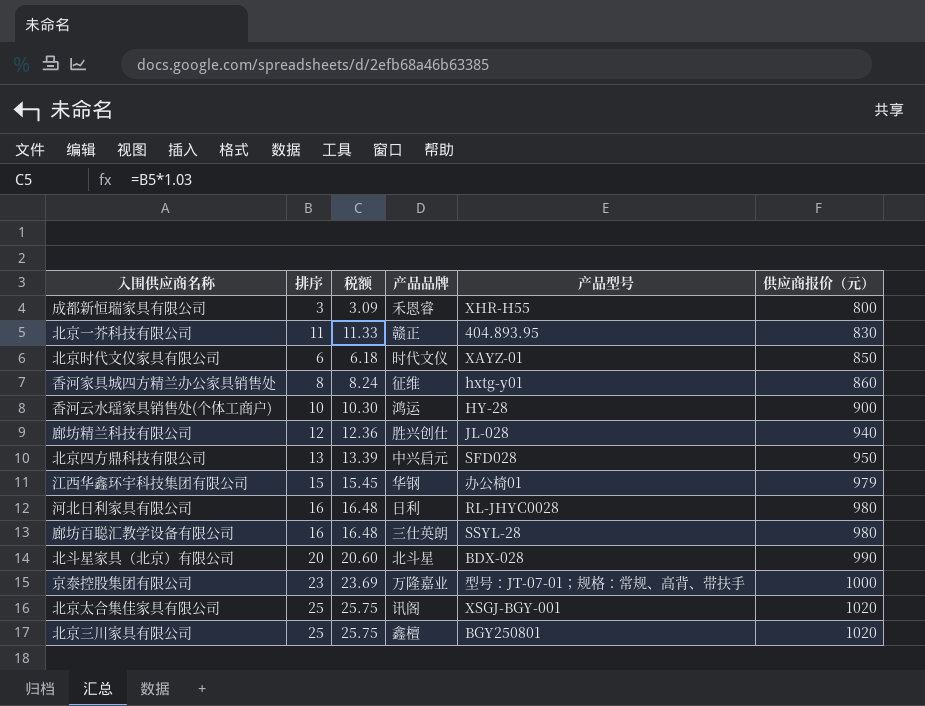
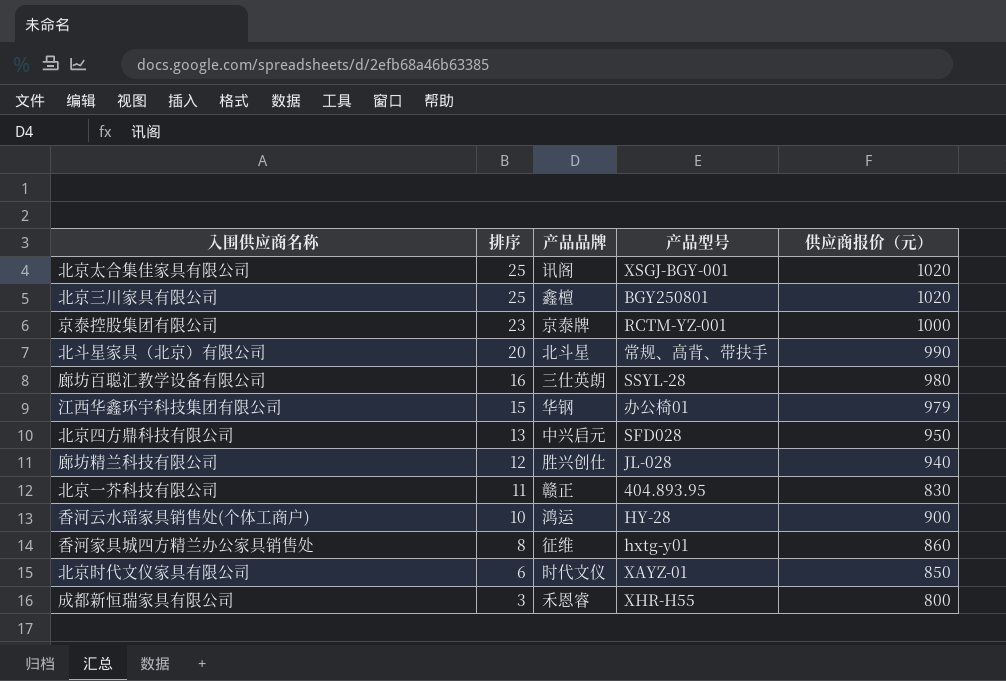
row order: 供应商报价（元） ascending -> 排序 descending
column 税额 | formula: [排序] * 1.03 -> none
row 河北日利家具有限公司: 16 | 16.48 | 日利 | RL-JHYC0028 | 980 -> none
京泰控股集团有限公司 | 产品品牌: 万隆嘉业 -> 京泰牌
京泰控股集团有限公司 | 产品型号: 型号：JT-07-01；规格：常规、高背、带扶手 -> RCTM-YZ-001
北斗星家具（北京）有限公司 | 产品型号: BDX-028 -> 常规、高背、带扶手

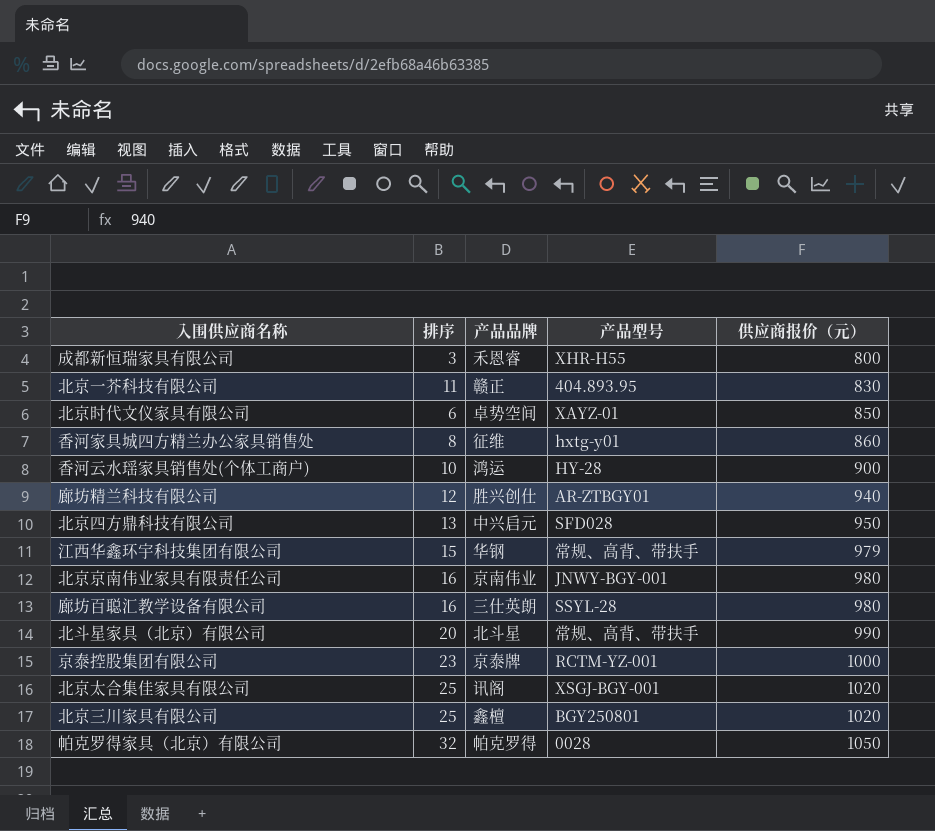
row order: 排序 descending -> 供应商报价（元） ascending
北京时代文仪家具有限公司 | 产品品牌: 时代文仪 -> 卓势空间
廊坊精兰科技有限公司 | 产品型号: JL-028 -> AR-ZTBGY01
江西华鑫环宇科技集团有限公司 | 产品型号: 办公椅01 -> 常规、高背、带扶手
row 北京京南伟业家具有限责任公司: none -> 16 | 京南伟业 | JNWY-BGY-001 | 980
row 帕克罗得家具（北京）有限公司: none -> 32 | 帕克罗得 | 0028 | 1050

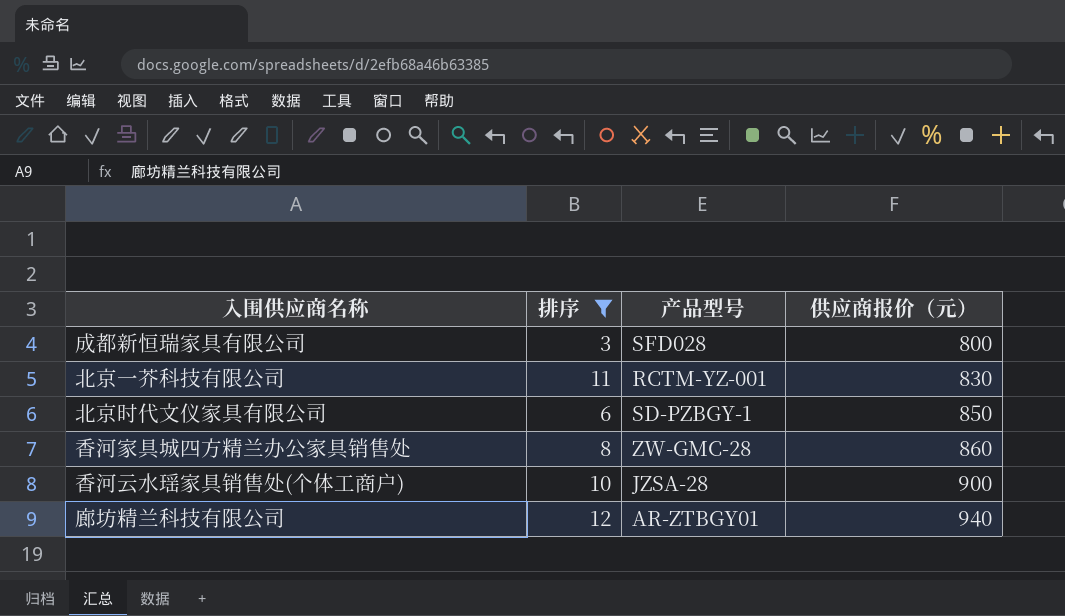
filter: none -> 排序 <= 12
column 产品品牌 | position: 3 -> none
成都新恒瑞家具有限公司 | 产品型号: XHR-H55 -> SFD028
北京一芥科技有限公司 | 产品型号: 404.893.95 -> RCTM-YZ-001
北京时代文仪家具有限公司 | 产品型号: XAYZ-01 -> SD-PZBGY-1
香河家具城四方精兰办公家具销售处 | 产品型号: hxtg-y01 -> ZW-GMC-28
香河云水瑶家具销售处(个体工商户) | 产品型号: HY-28 -> JZSA-28

